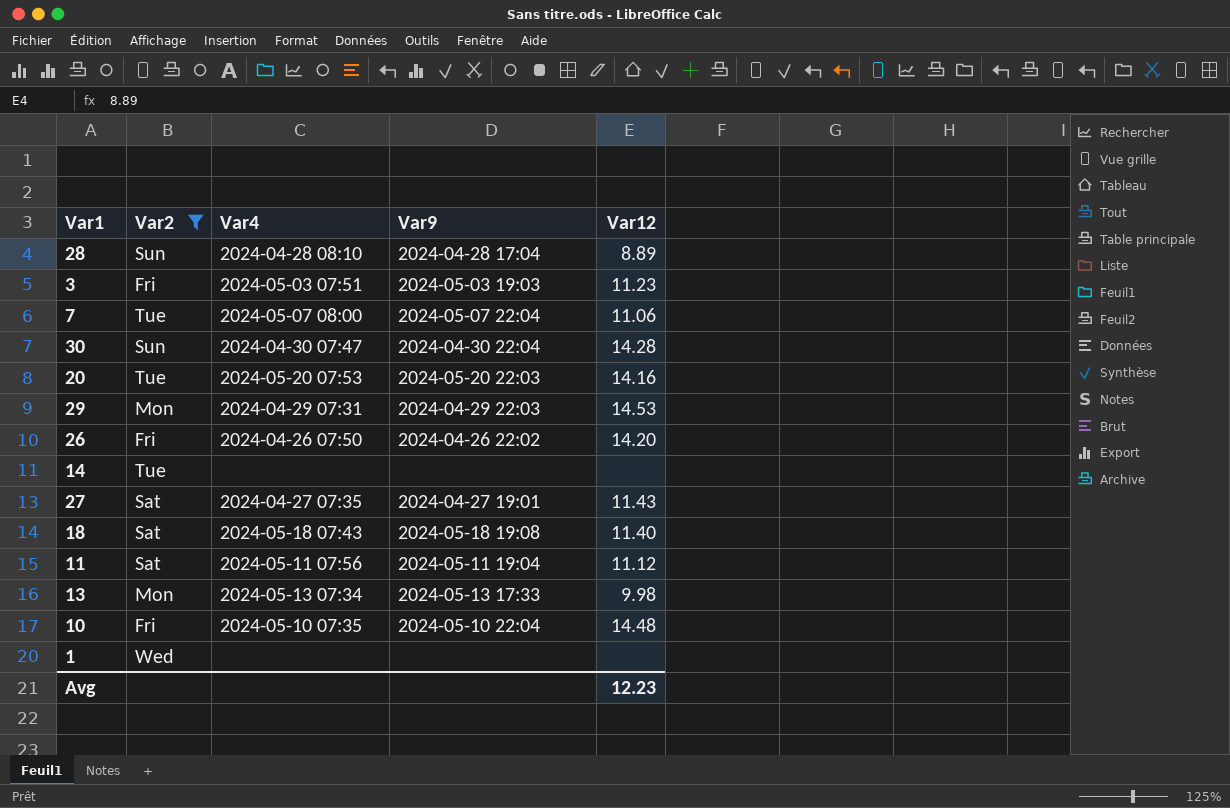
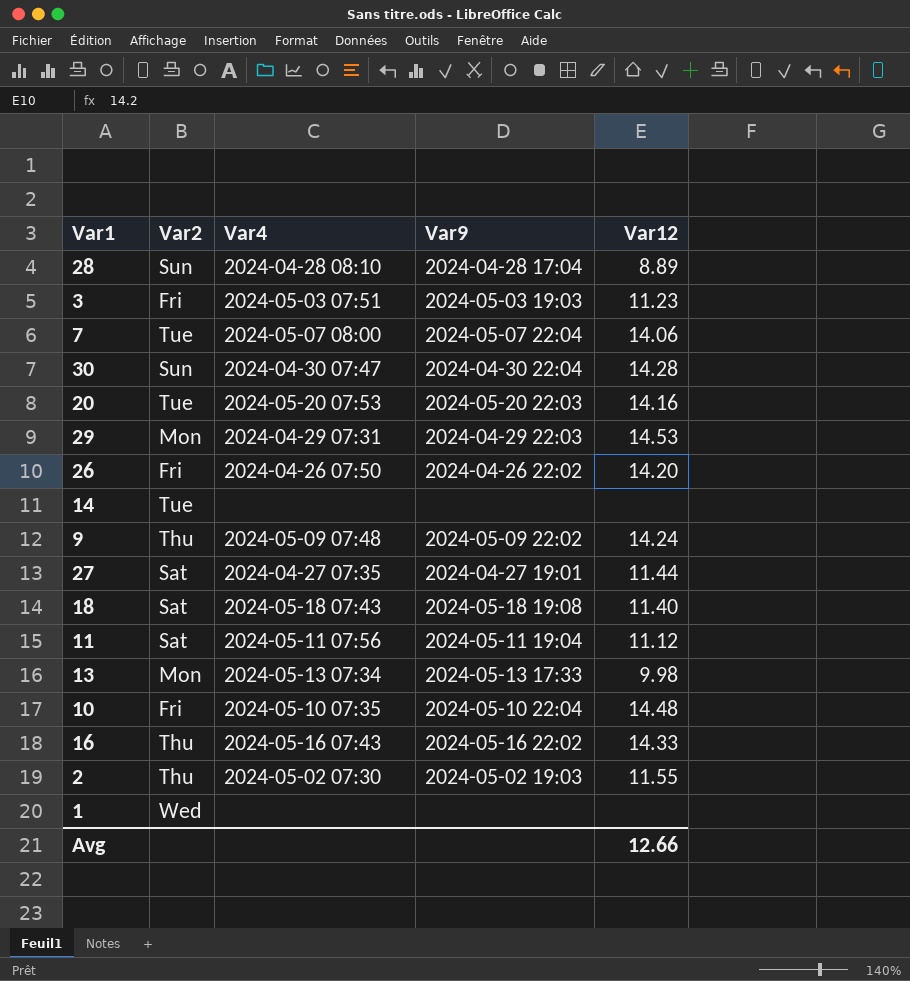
filter: Var2 != Thu -> none
7 | Var12: 11.06 -> 14.06
27 | Var12: 11.43 -> 11.44
Avg | Var12: 12.23 -> 12.66

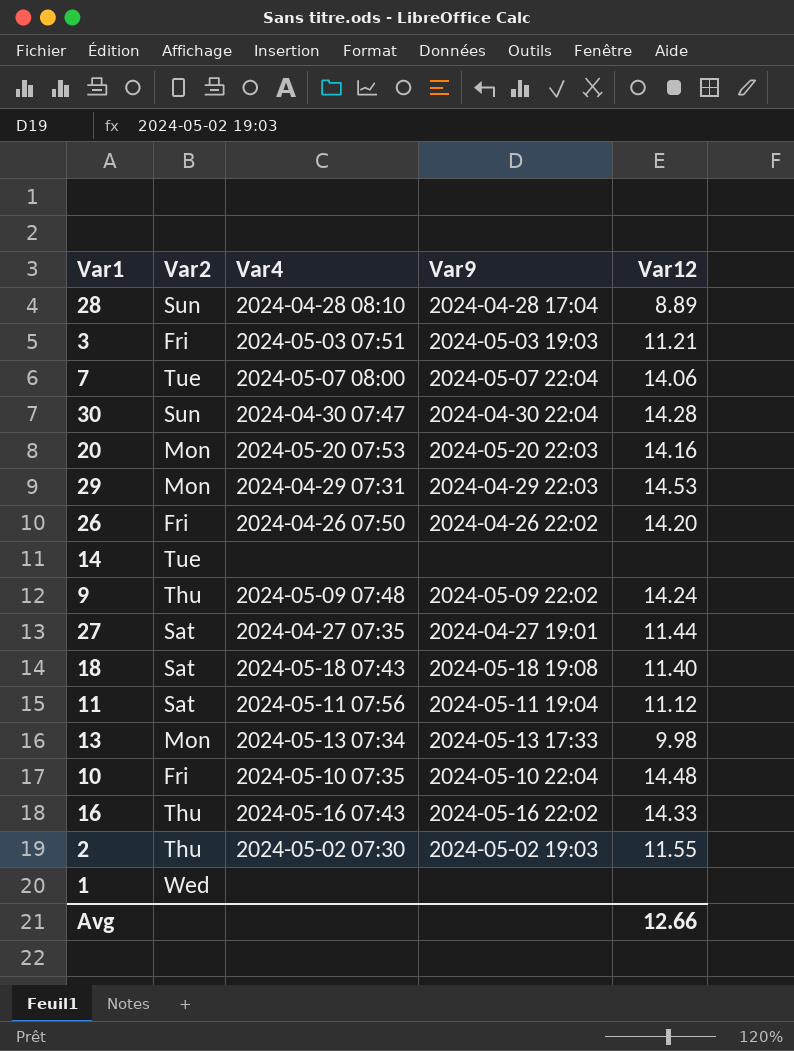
3 | Var12: 11.23 -> 11.21
20 | Var2: Tue -> Mon

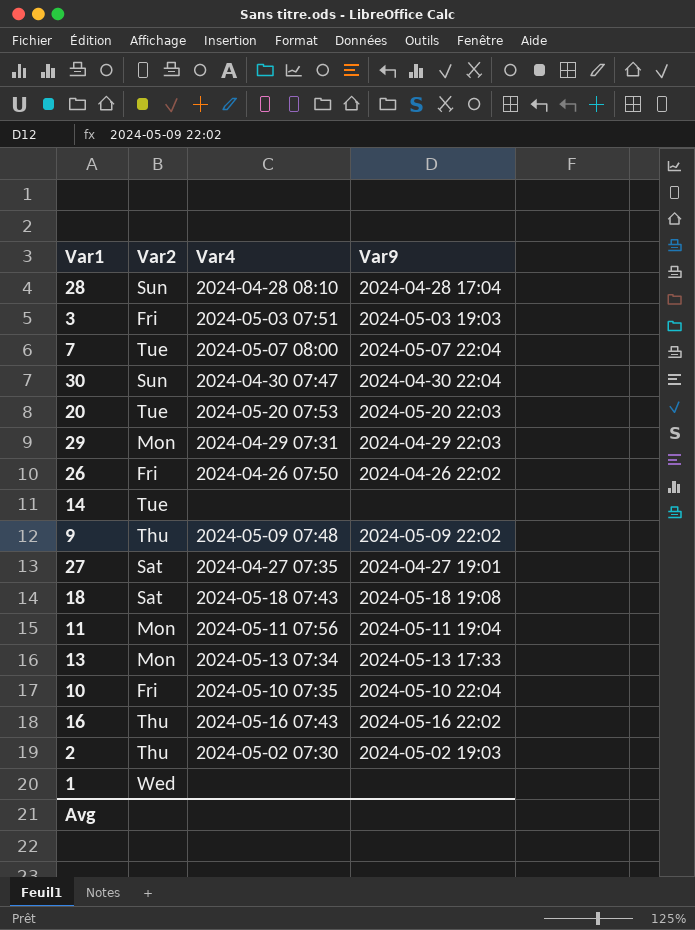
column Var12 | position: 5 -> none
20 | Var2: Mon -> Tue
11 | Var2: Sat -> Mon

